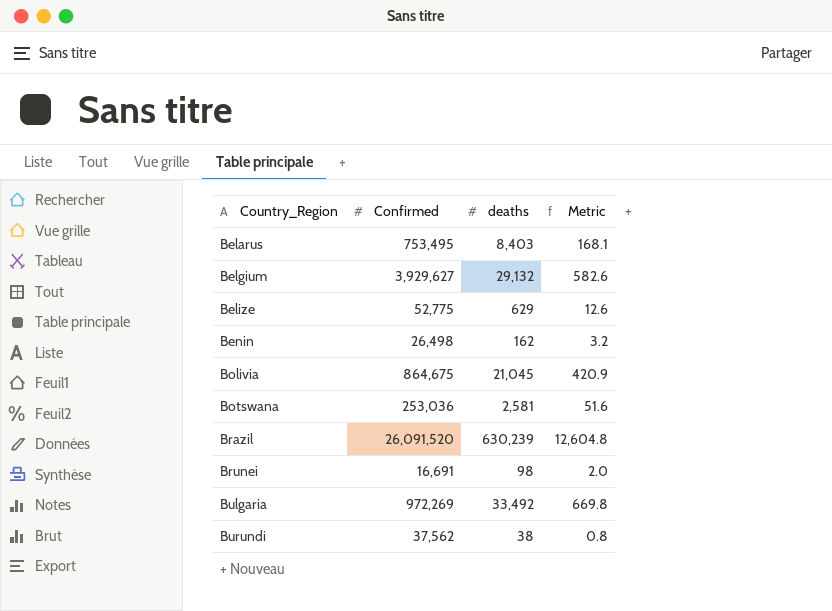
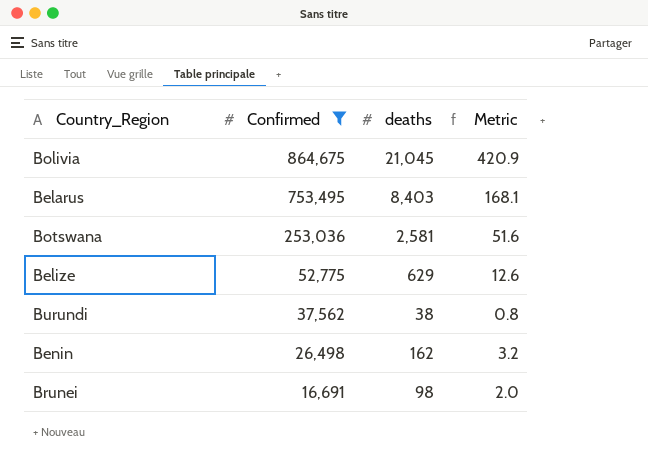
filter: none -> Confirmed <= 864,675
row order: Country_Region ascending -> Confirmed descending

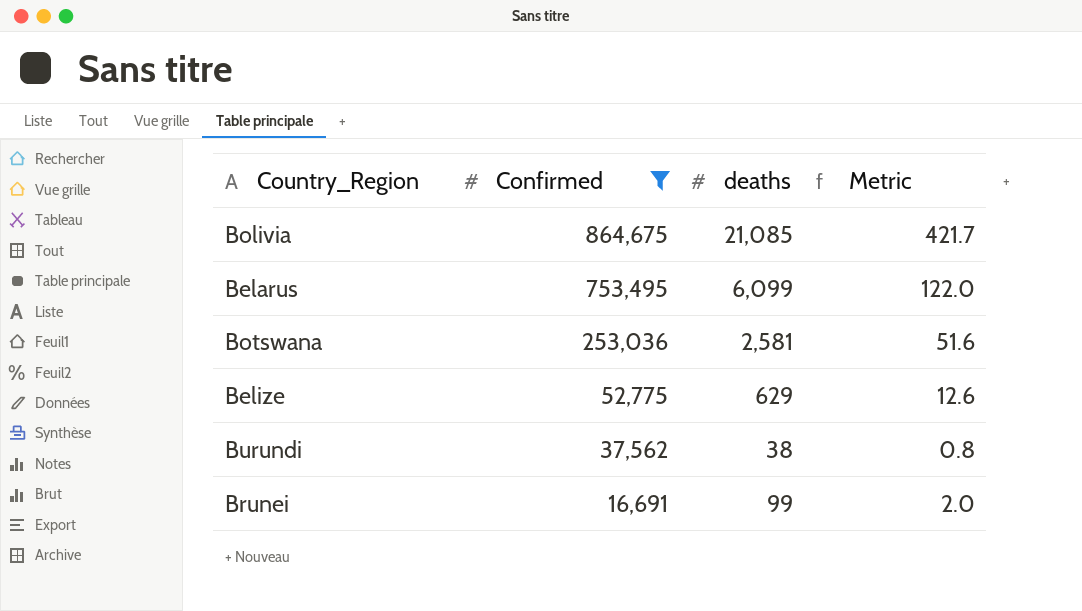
row Benin: 26,498 | 162 | 3.2 -> none
Bolivia | deaths: 21,045 -> 21,085
Bolivia | Metric: 420.9 -> 421.7
Belarus | deaths: 8,403 -> 6,099
Belarus | Metric: 168.1 -> 122.0
Brunei | deaths: 98 -> 99

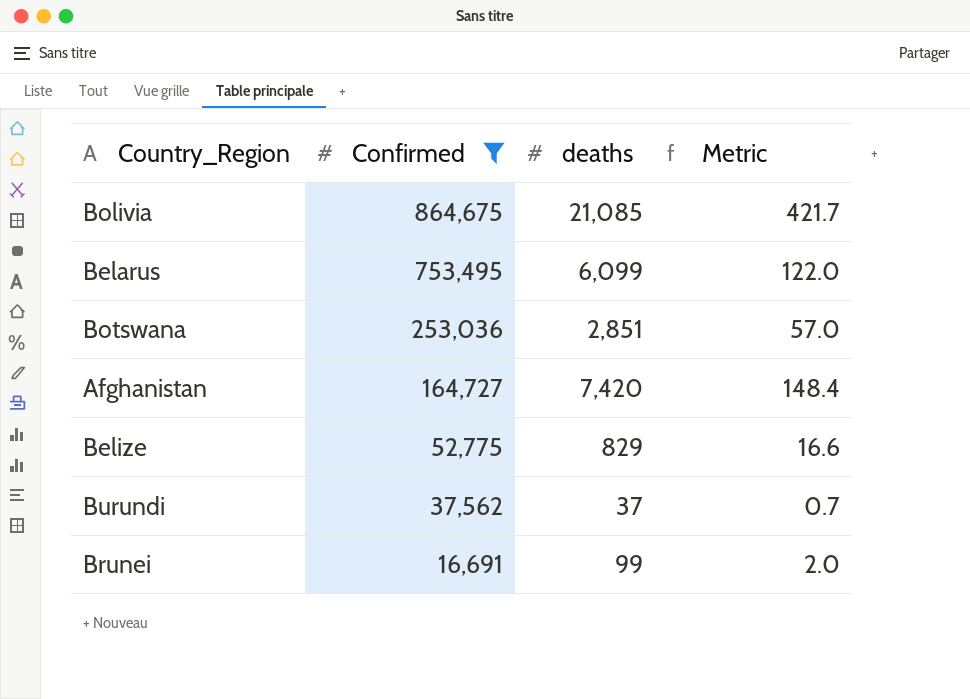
Botswana | deaths: 2,581 -> 2,851
Botswana | Metric: 51.6 -> 57.0
row Afghanistan: none -> 164,727 | 7,420 | 148.4
Belize | deaths: 629 -> 829
Belize | Metric: 12.6 -> 16.6
Burundi | deaths: 38 -> 37
Burundi | Metric: 0.8 -> 0.7

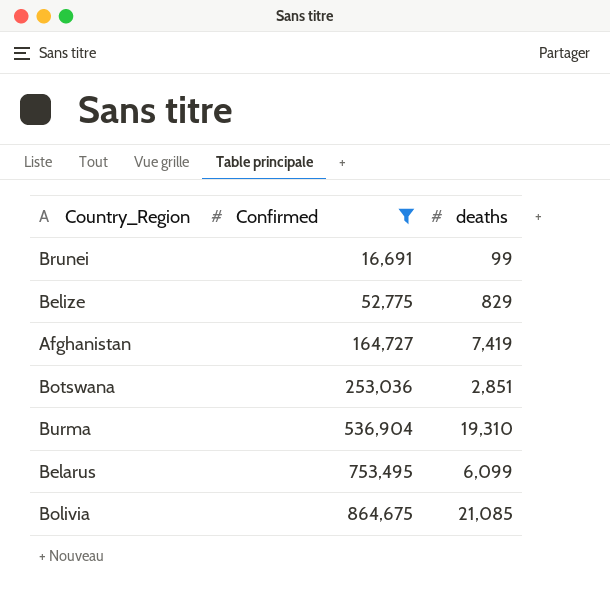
row order: Confirmed descending -> Confirmed ascending
column Metric | formula: [deaths] * 0.02 -> none
row Burundi: 37,562 | 37 | 0.7 -> none
Afghanistan | deaths: 7,420 -> 7,419
row Burma: none -> 536,904 | 19,310

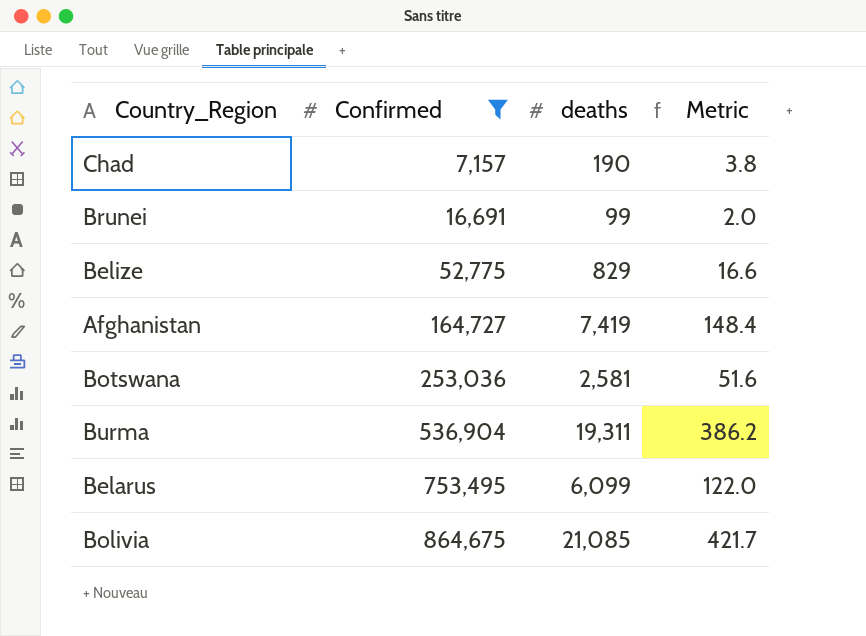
column Metric | formula: none -> [deaths] * 0.02
row Chad: none -> 7,157 | 190 | 3.8
Botswana | deaths: 2,851 -> 2,581
Burma | deaths: 19,310 -> 19,311

